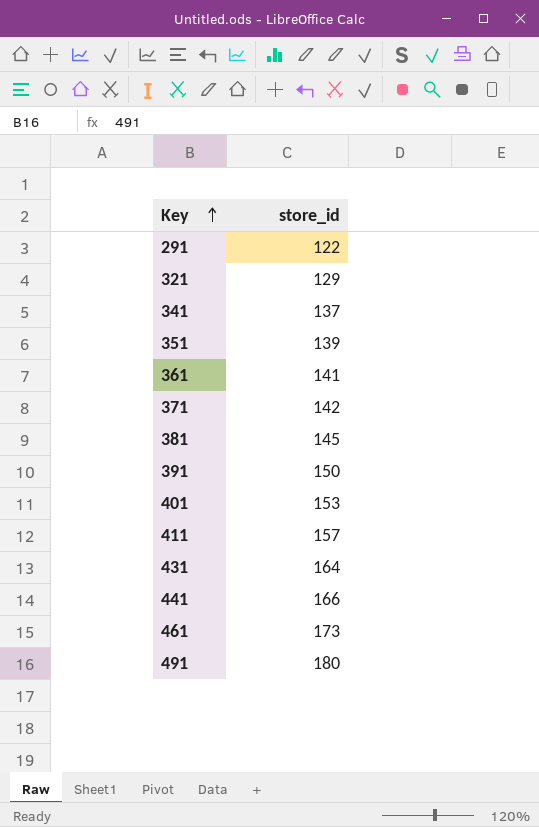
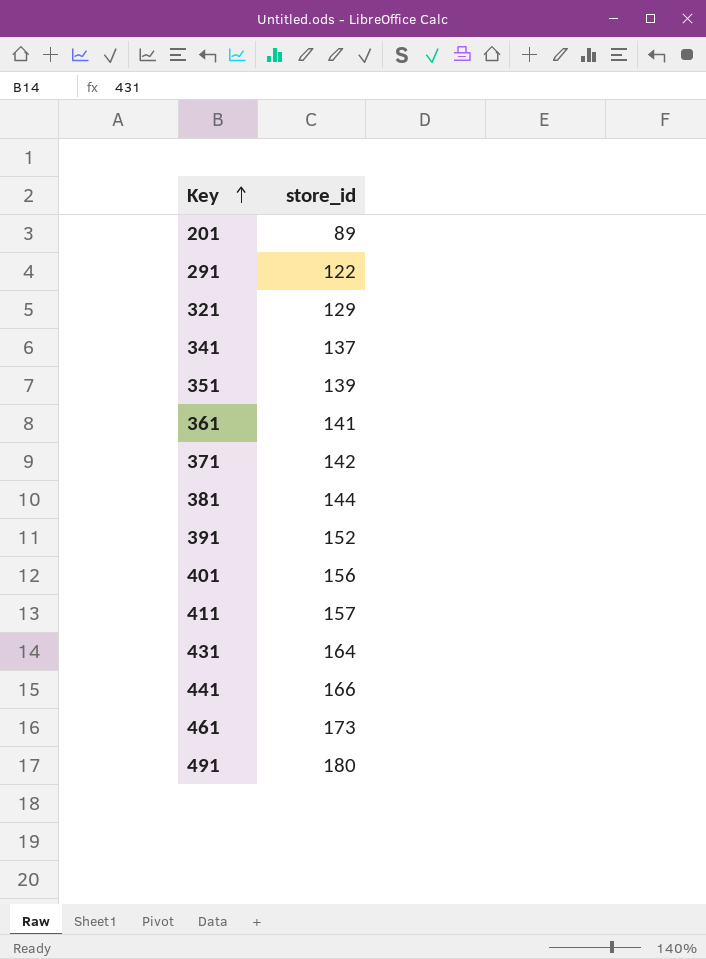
row 201: none -> 89
381 | store_id: 145 -> 144
391 | store_id: 150 -> 152
401 | store_id: 153 -> 156

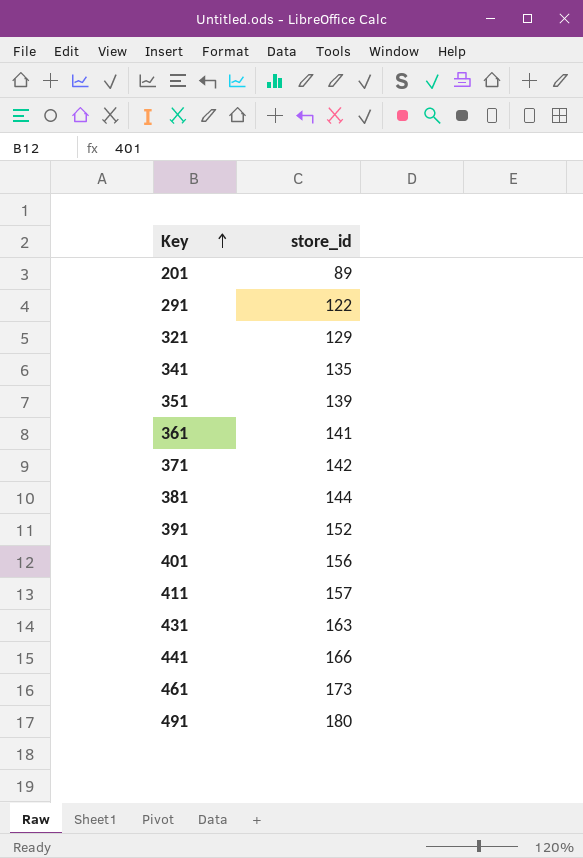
341 | store_id: 137 -> 135
431 | store_id: 164 -> 163

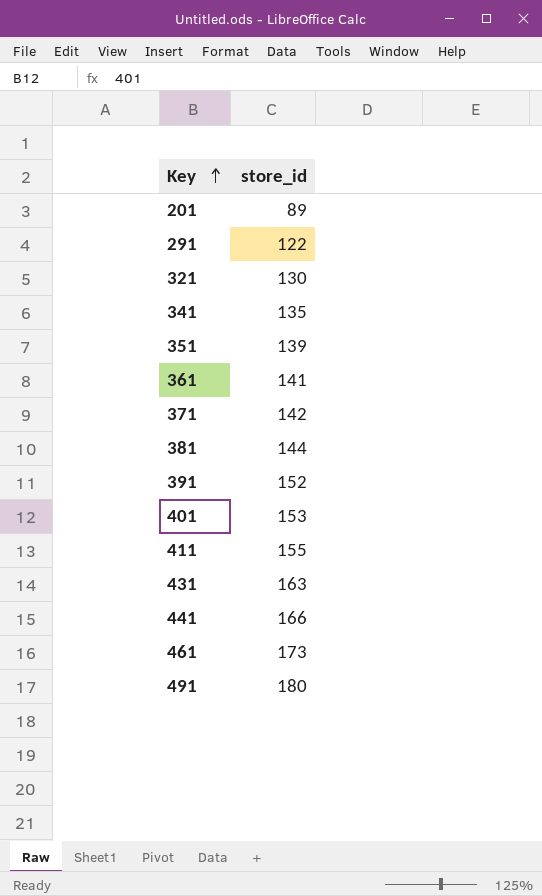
321 | store_id: 129 -> 130
401 | store_id: 156 -> 153
411 | store_id: 157 -> 155

